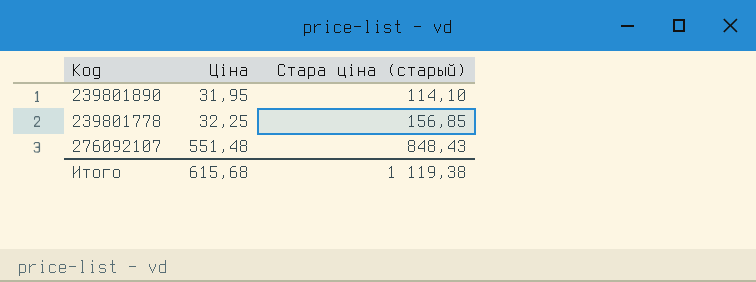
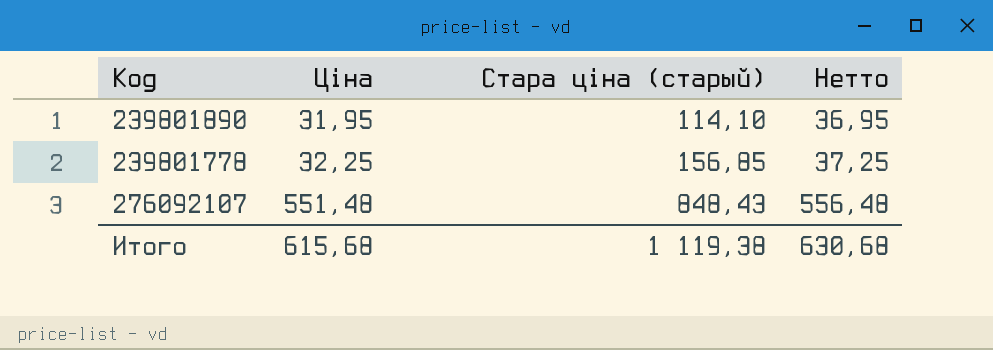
column Нетто | formula: none -> [Ціна] + 5

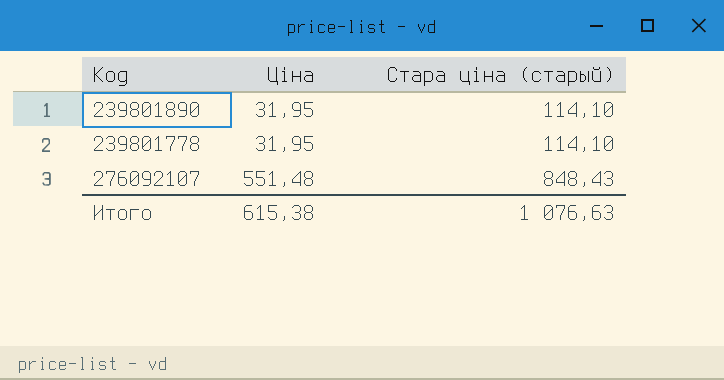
column Нетто | formula: [Ціна] + 5 -> none
239801778 | Ціна: 32,25 -> 31,95
239801778 | Стара ціна (старый): 156,85 -> 114,10
Итого | Ціна: 615,68 -> 615,38
Итого | Стара ціна (старый): 1 119,38 -> 1 076,63

